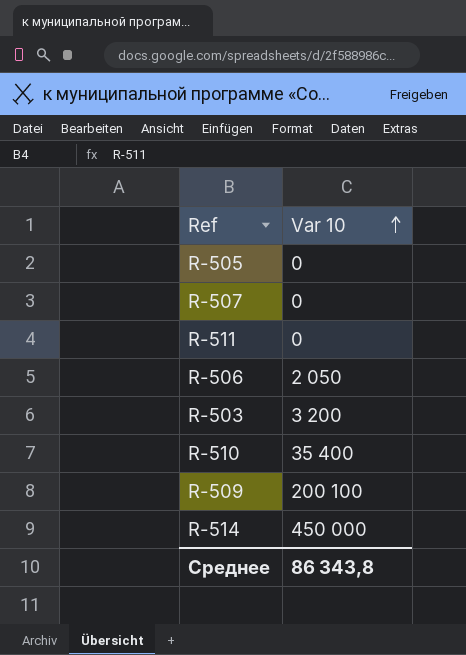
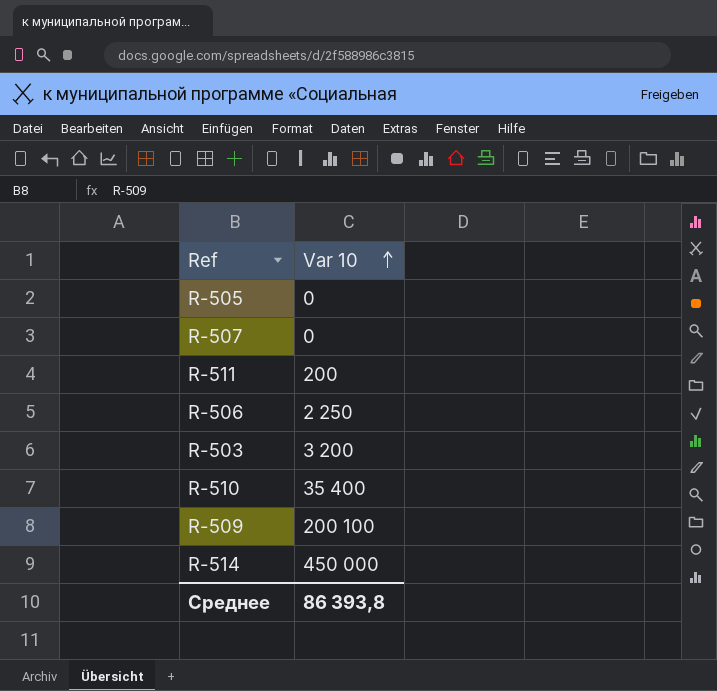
R-511 | Var 10: 0 -> 200
R-506 | Var 10: 2 050 -> 2 250
Среднее | Var 10: 86 343,8 -> 86 393,8

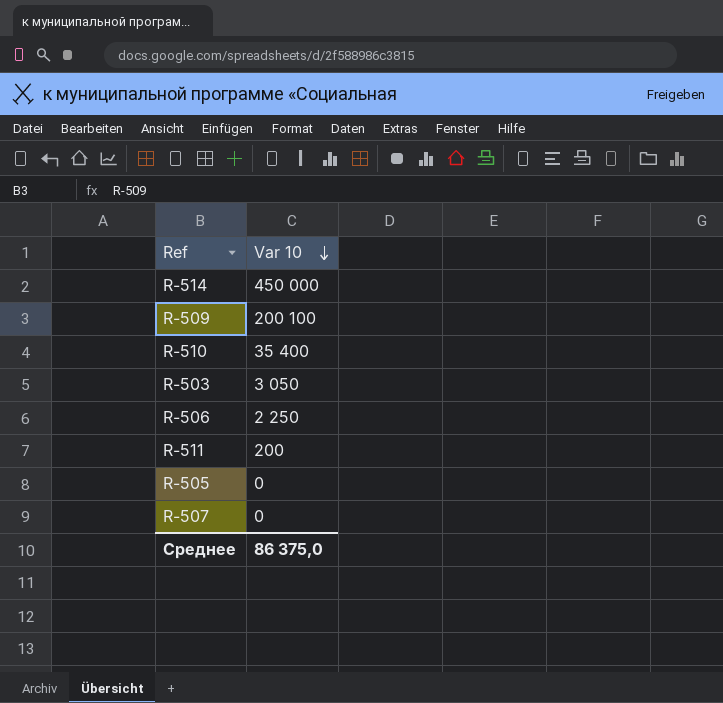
row order: Var 10 ascending -> Var 10 descending
R-503 | Var 10: 3 200 -> 3 050
Среднее | Var 10: 86 393,8 -> 86 375,0

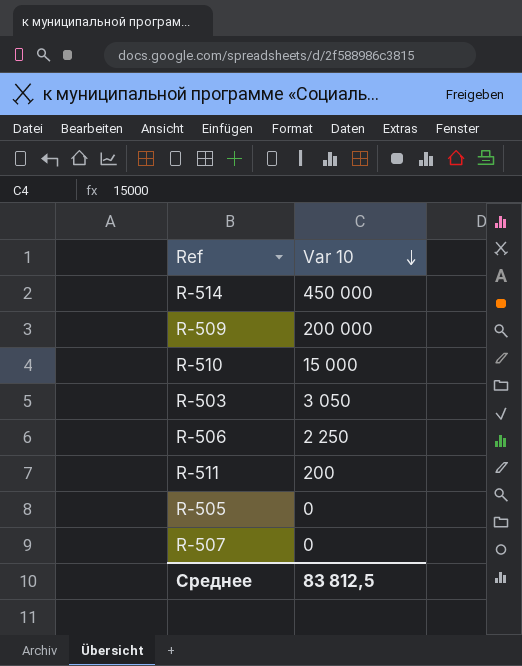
R-509 | Var 10: 200 100 -> 200 000
R-510 | Var 10: 35 400 -> 15 000
Среднее | Var 10: 86 375,0 -> 83 812,5

